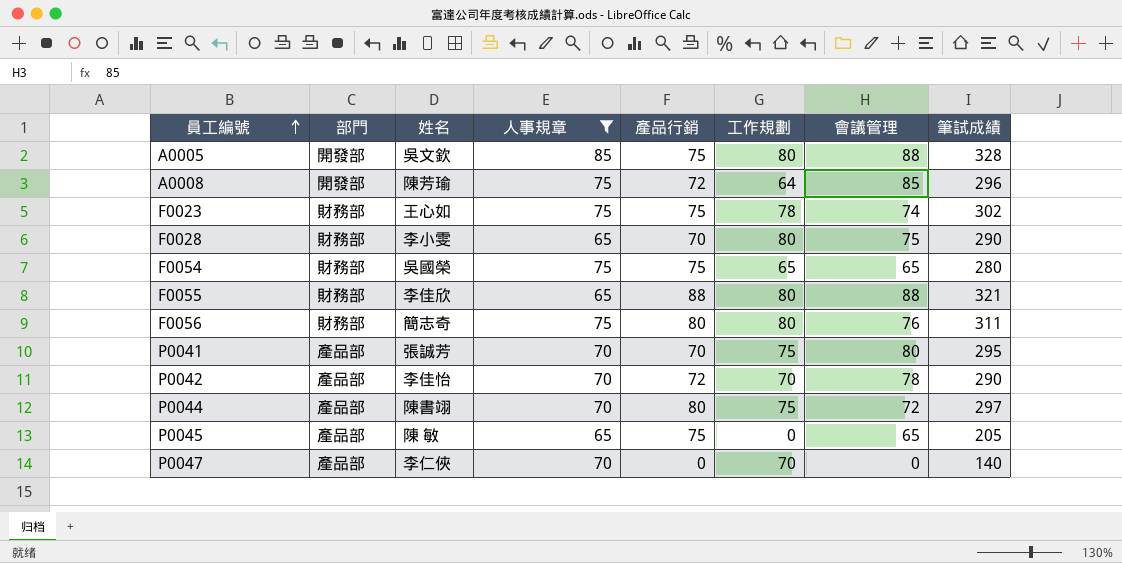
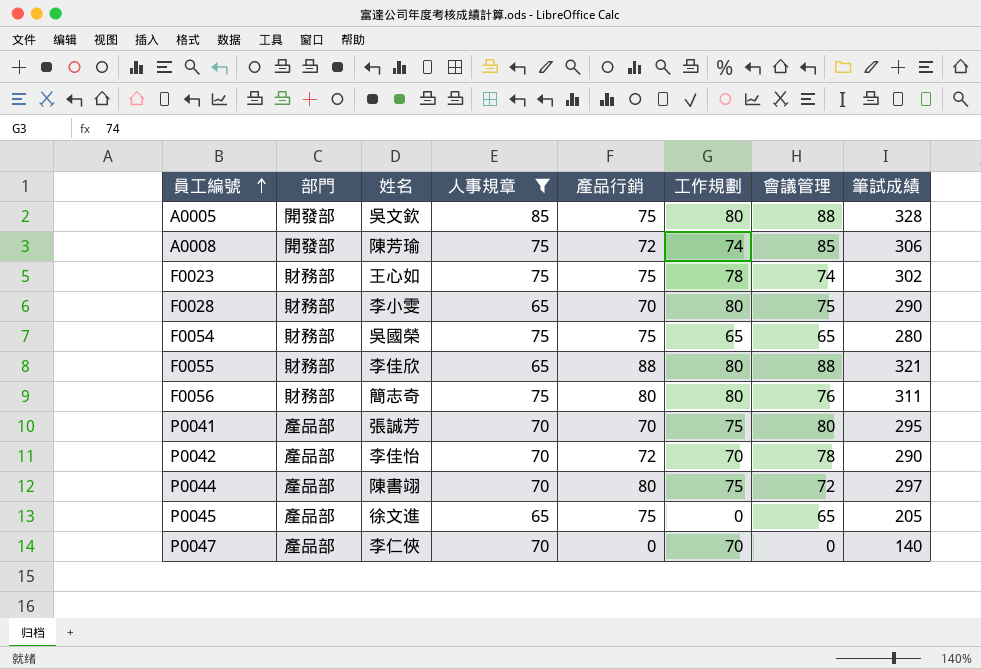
A0008 | 工作規劃: 64 -> 74
A0008 | 筆試成績: 296 -> 306
P0045 | 姓名: 陳 敏 -> 徐文進

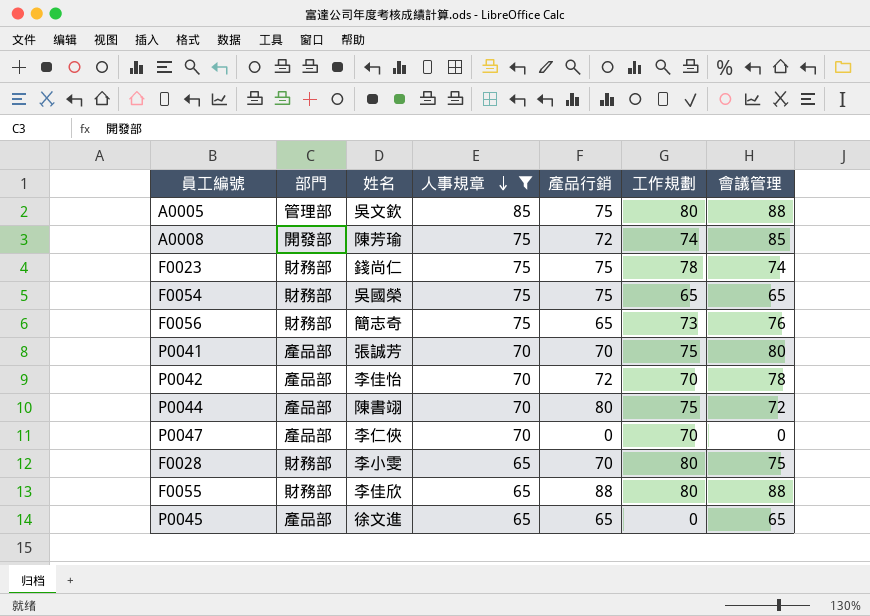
row order: 員工編號 ascending -> 人事規章 descending
column 筆試成績 | formula: [人事規章] + [產品行銷] + [工作規劃] + [會議管理] -> none
A0005 | 部門: 開發部 -> 管理部
F0023 | 姓名: 王心如 -> 錢尚仁
F0056 | 產品行銷: 80 -> 65
F0056 | 工作規劃: 80 -> 73
P0045 | 產品行銷: 75 -> 65

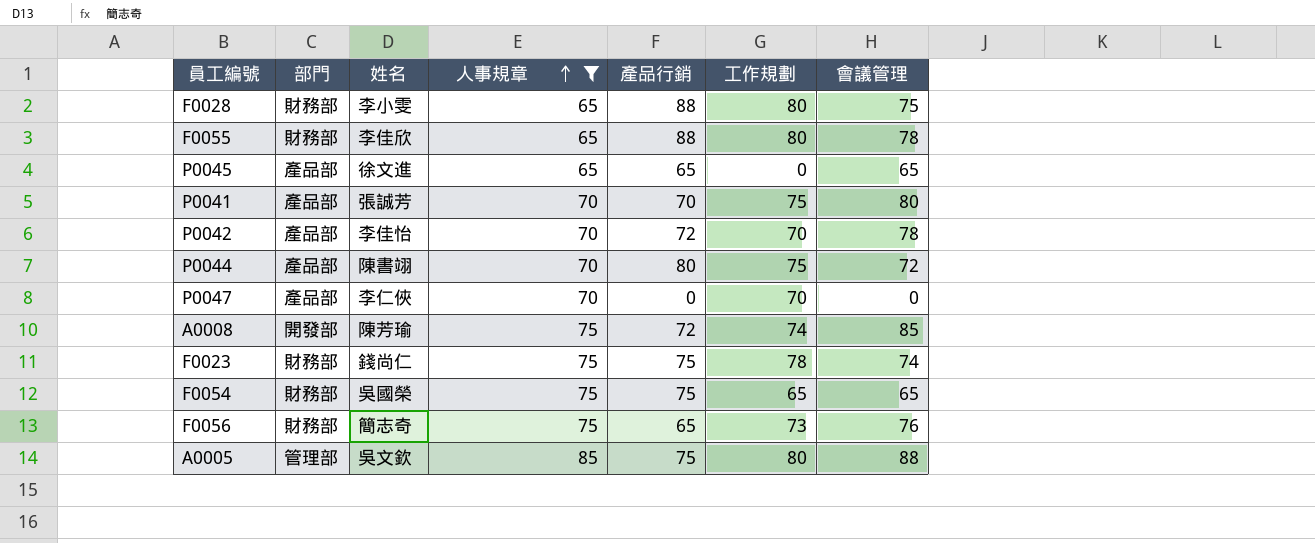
row order: 人事規章 descending -> 人事規章 ascending
F0028 | 產品行銷: 70 -> 88
F0055 | 會議管理: 88 -> 78

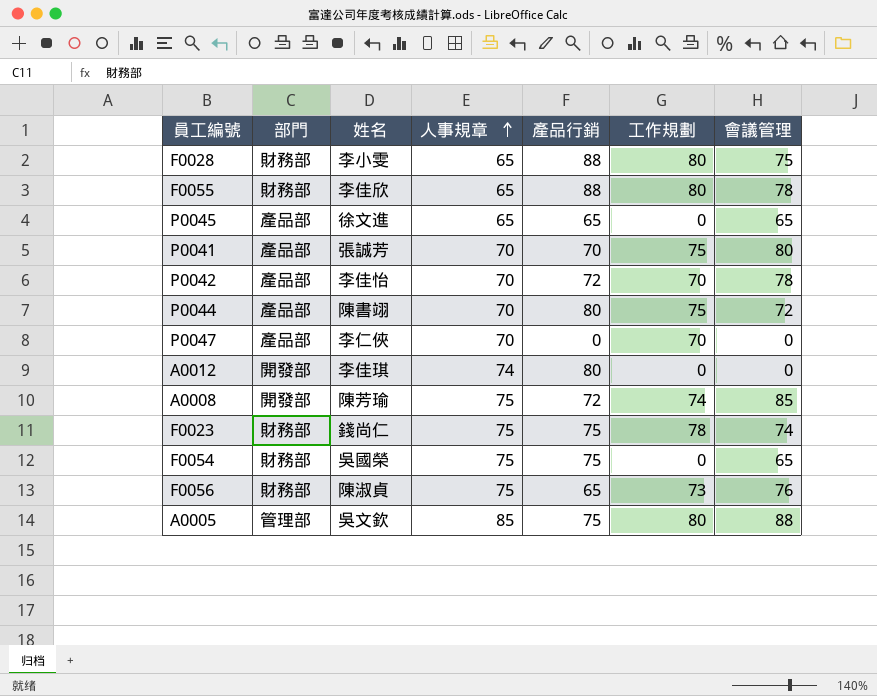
filter: 人事規章 != 74 -> none
F0054 | 工作規劃: 65 -> 0
F0056 | 姓名: 簡志奇 -> 陳淑貞

